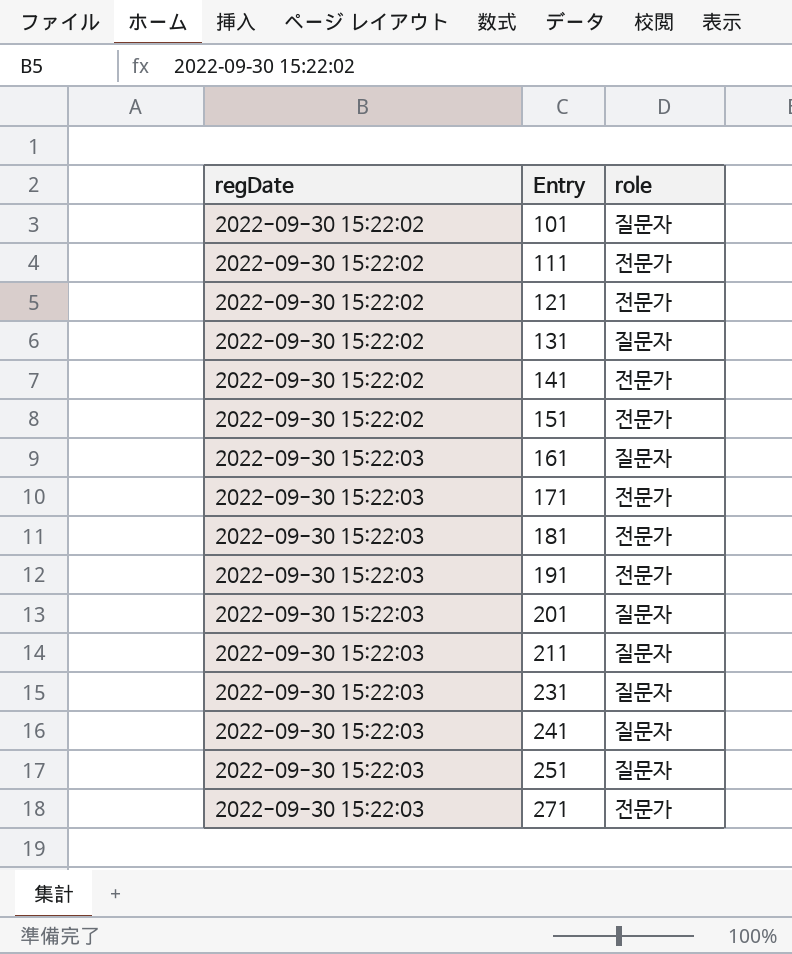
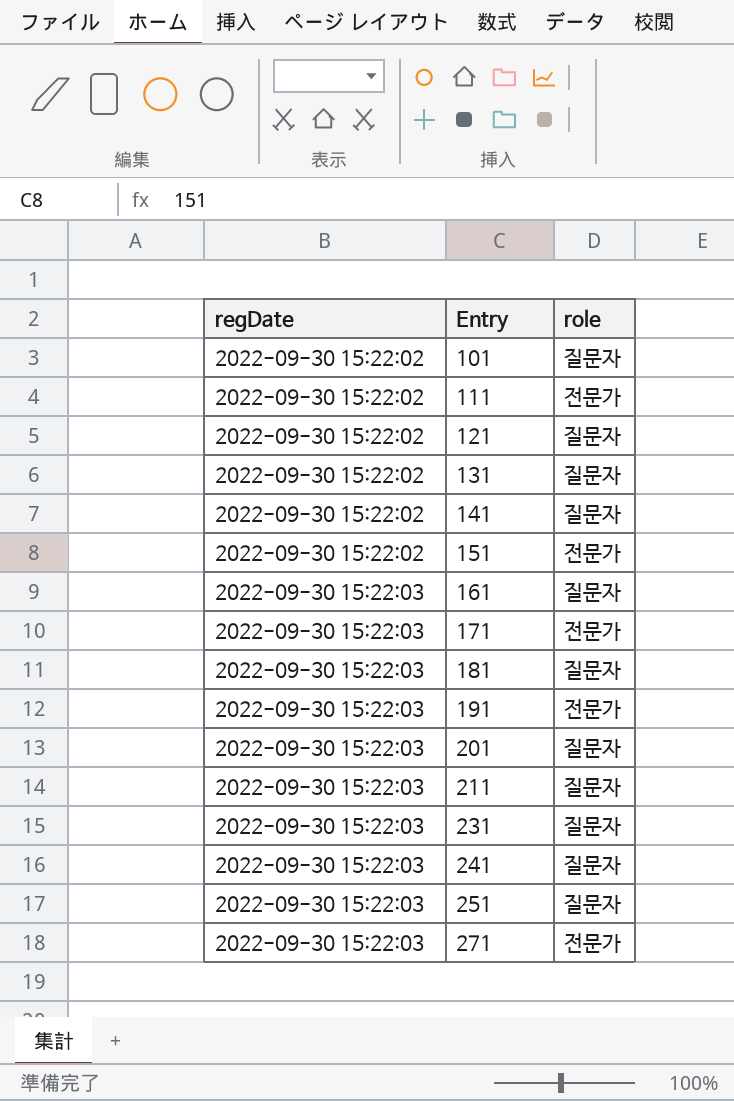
121 | role: 전문가 -> 질문자
141 | role: 전문가 -> 질문자
181 | role: 전문가 -> 질문자

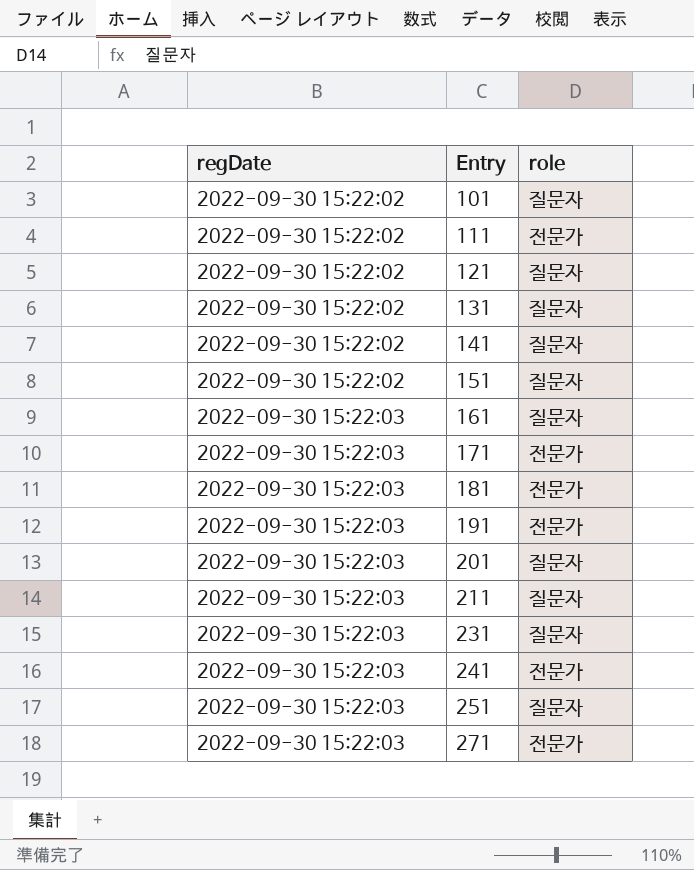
151 | role: 전문가 -> 질문자
181 | role: 질문자 -> 전문가
241 | role: 질문자 -> 전문가

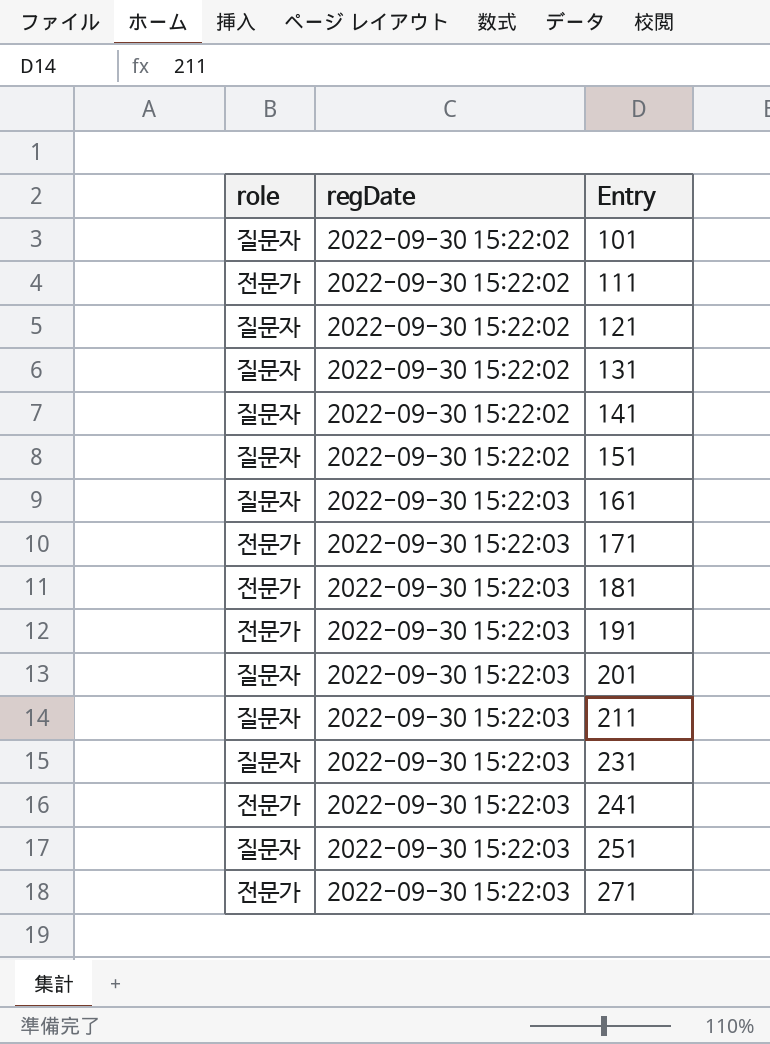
column role | position: 3 -> 1

